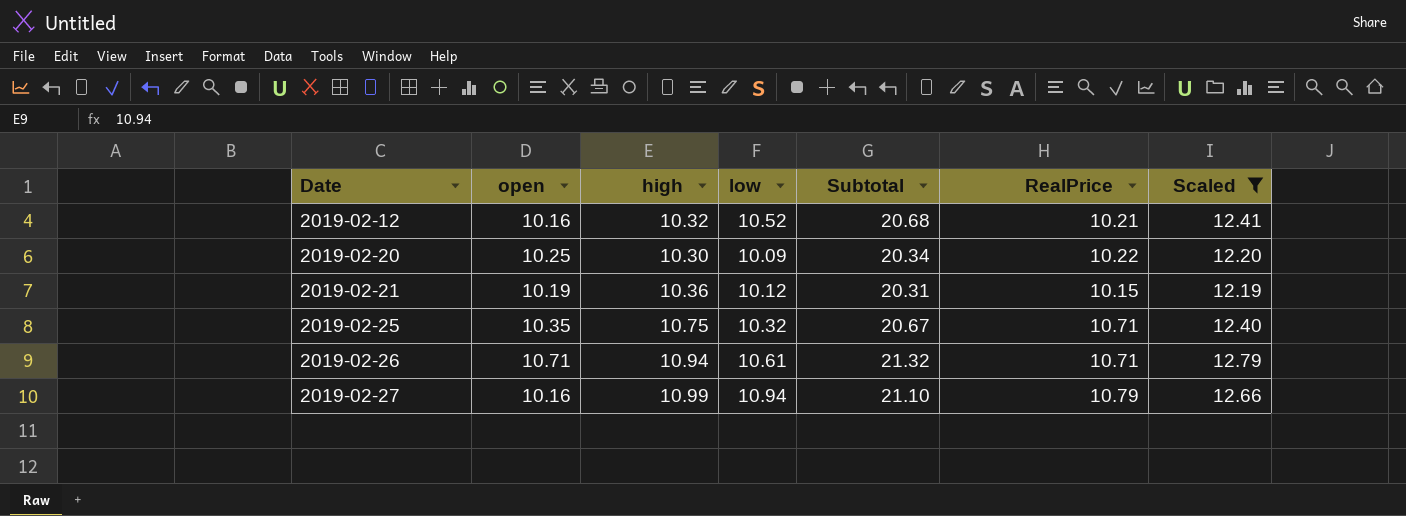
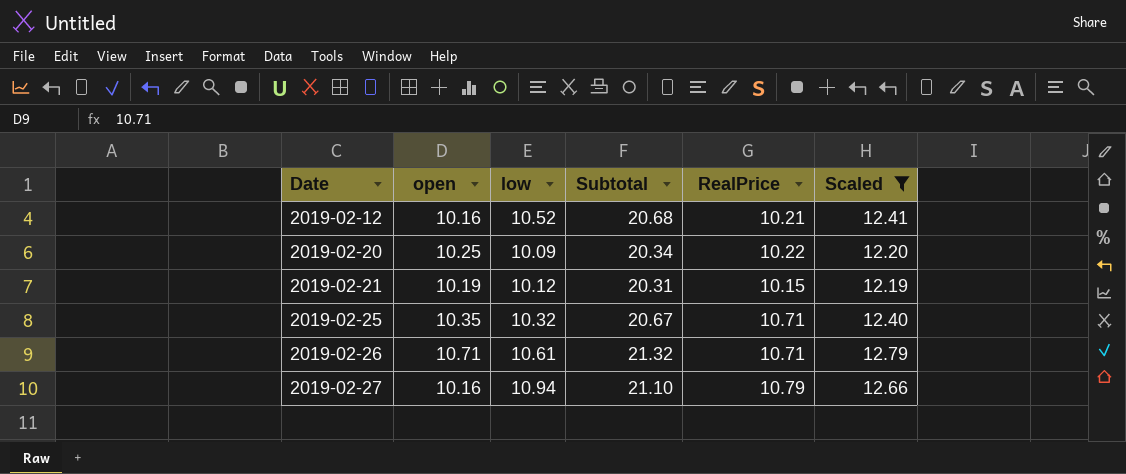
column high | position: 3 -> none

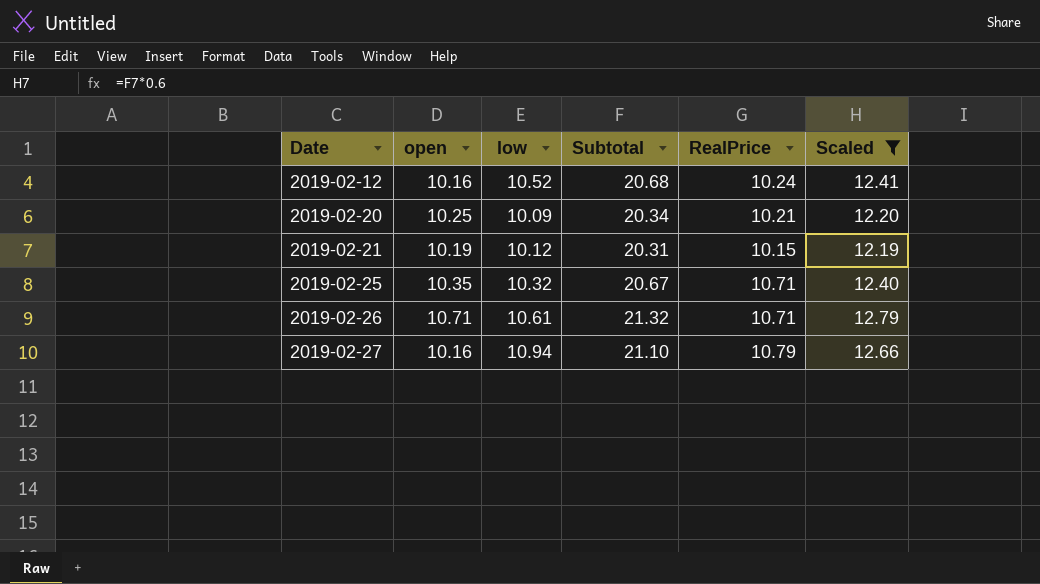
2019-02-12 | RealPrice: 10.21 -> 10.24
2019-02-20 | RealPrice: 10.22 -> 10.21

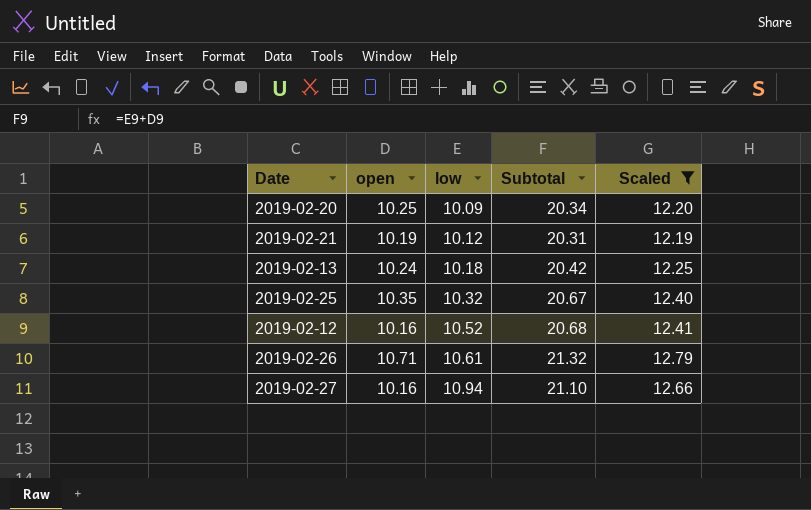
row order: Date ascending -> low ascending
column RealPrice | position: 5 -> none
row 2019-02-13: none -> 10.24 | 10.18 | 20.42 | 12.25

